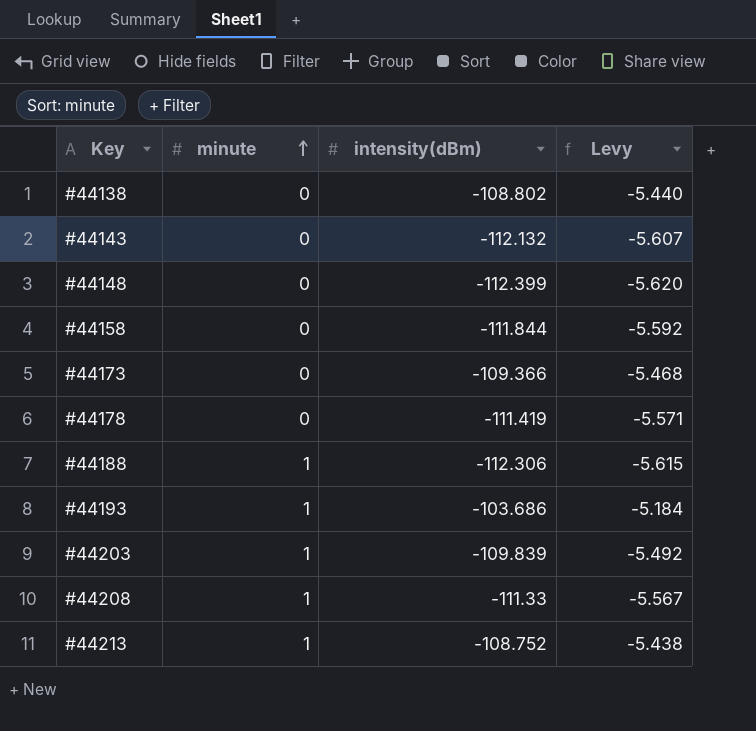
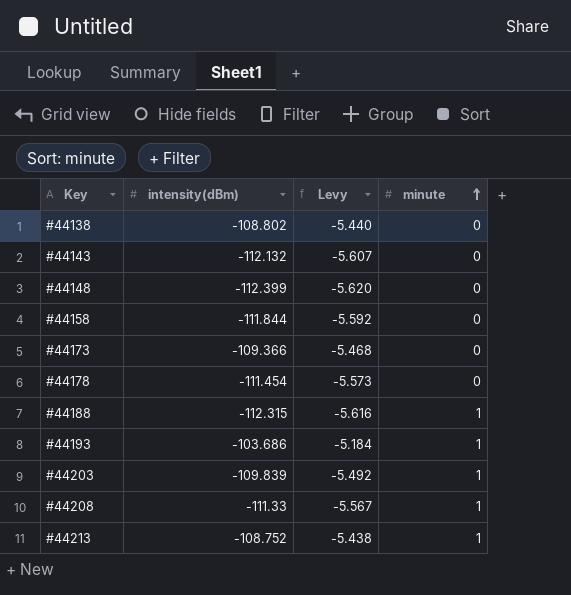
column minute | position: 2 -> 4
#44178 | intensity(dBm): -111.419 -> -111.454
#44178 | Levy: -5.571 -> -5.573
#44188 | intensity(dBm): -112.306 -> -112.315
#44188 | Levy: -5.615 -> -5.616

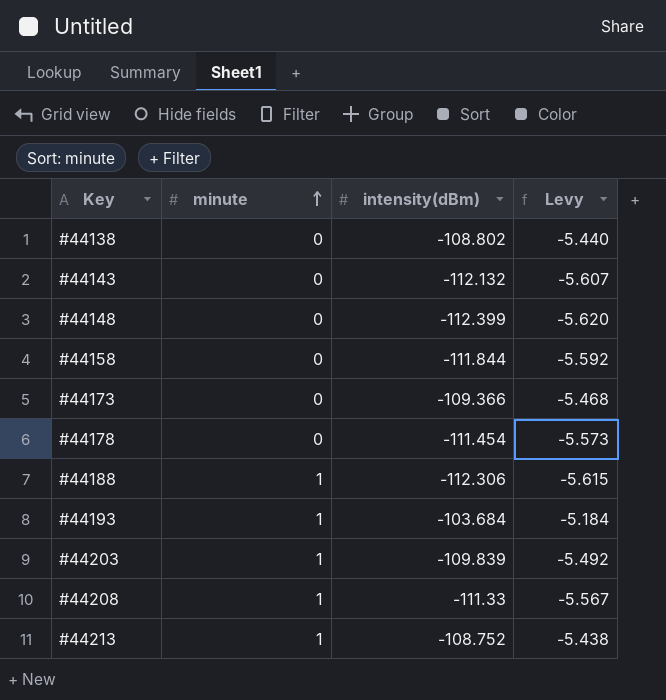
column minute | position: 4 -> 2
#44188 | intensity(dBm): -112.315 -> -112.306
#44188 | Levy: -5.616 -> -5.615
#44193 | intensity(dBm): -103.686 -> -103.684

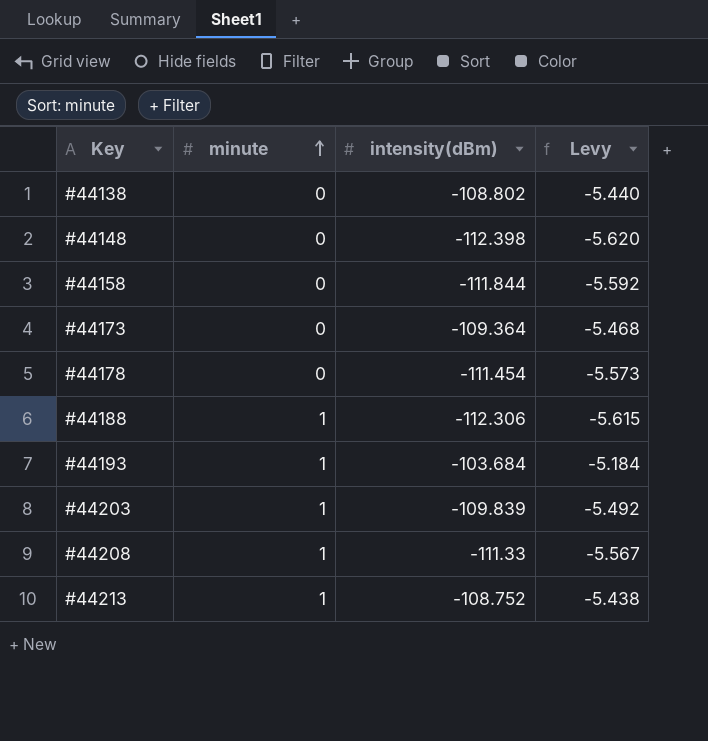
row #44143: 0 | -112.132 | -5.607 -> none
#44148 | intensity(dBm): -112.399 -> -112.398
#44173 | intensity(dBm): -109.366 -> -109.364

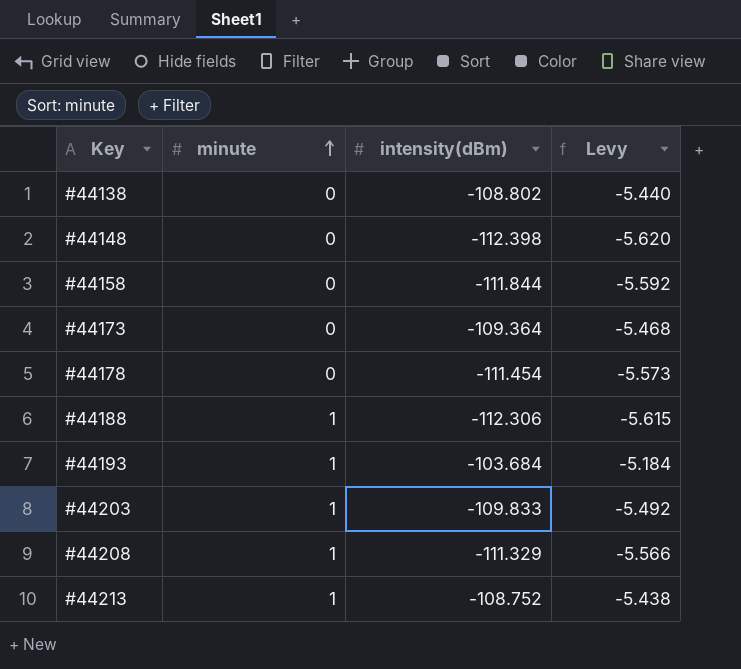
#44203 | intensity(dBm): -109.839 -> -109.833
#44208 | intensity(dBm): -111.33 -> -111.329
#44208 | Levy: -5.567 -> -5.566

